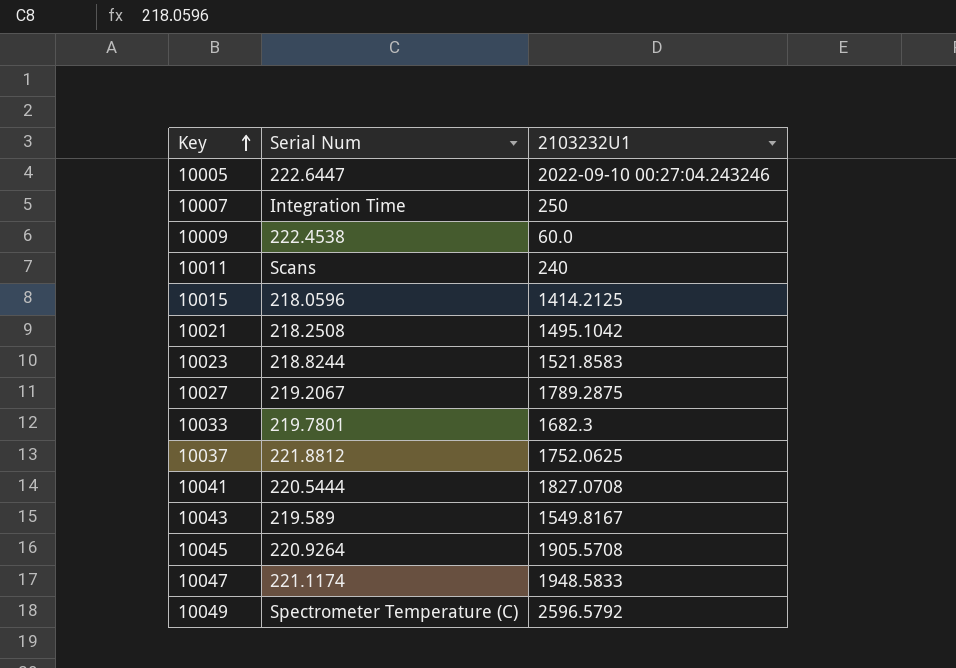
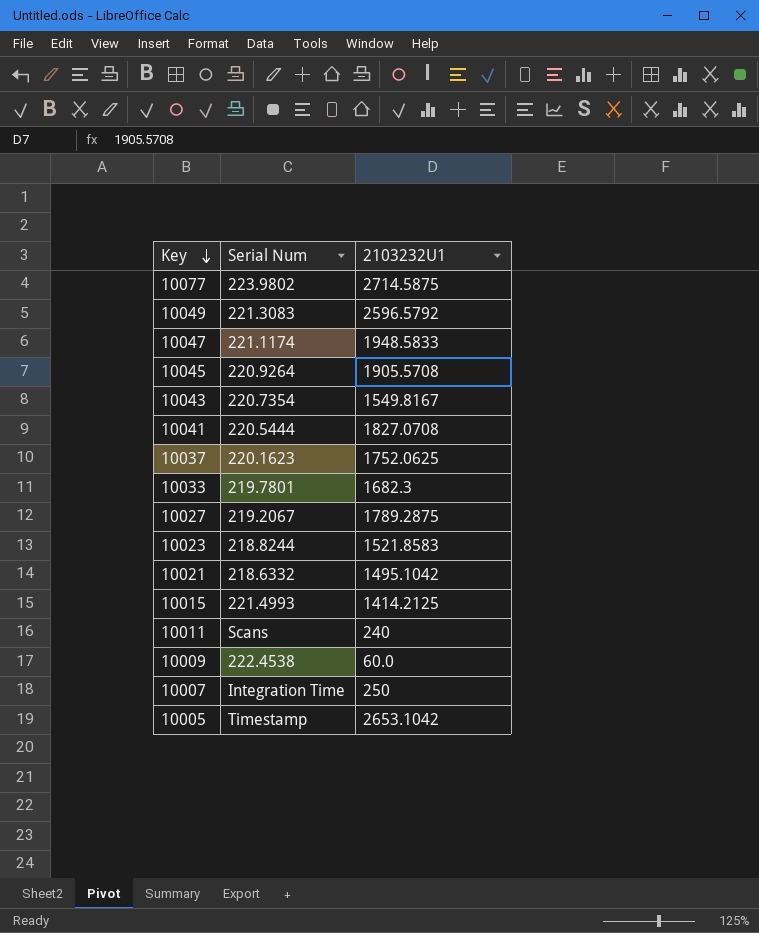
row order: Key ascending -> Key descending
row 10077: none -> 223.9802 | 2714.5875
10049 | Serial Num: Spectrometer Temperature (C) -> 221.3083
10043 | Serial Num: 219.589 -> 220.7354
10037 | Serial Num: 221.8812 -> 220.1623
10021 | Serial Num: 218.2508 -> 218.6332
10015 | Serial Num: 218.0596 -> 221.4993
10005 | Serial Num: 222.6447 -> Timestamp
10005 | 2103232U1: 2022-09-10 00:27:04.243246 -> 2653.1042

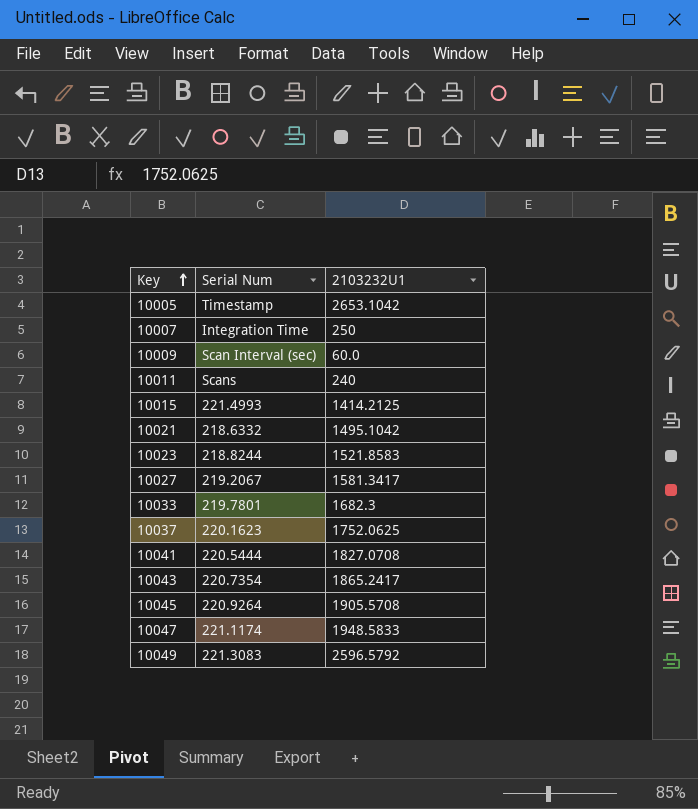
row order: Key descending -> Key ascending
row 10077: 223.9802 | 2714.5875 -> none
10009 | Serial Num: 222.4538 -> Scan Interval (sec)
10027 | 2103232U1: 1789.2875 -> 1581.3417
10043 | 2103232U1: 1549.8167 -> 1865.2417

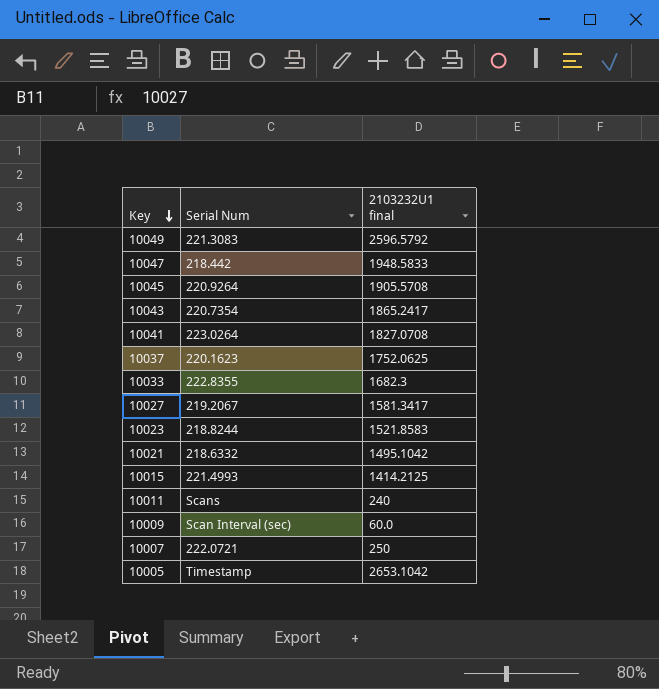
row order: Key ascending -> Key descending
column name: 2103232U1 -> 2103232U1 final
10047 | Serial Num: 221.1174 -> 218.442
10041 | Serial Num: 220.5444 -> 223.0264
10033 | Serial Num: 219.7801 -> 222.8355
10007 | Serial Num: Integration Time -> 222.0721

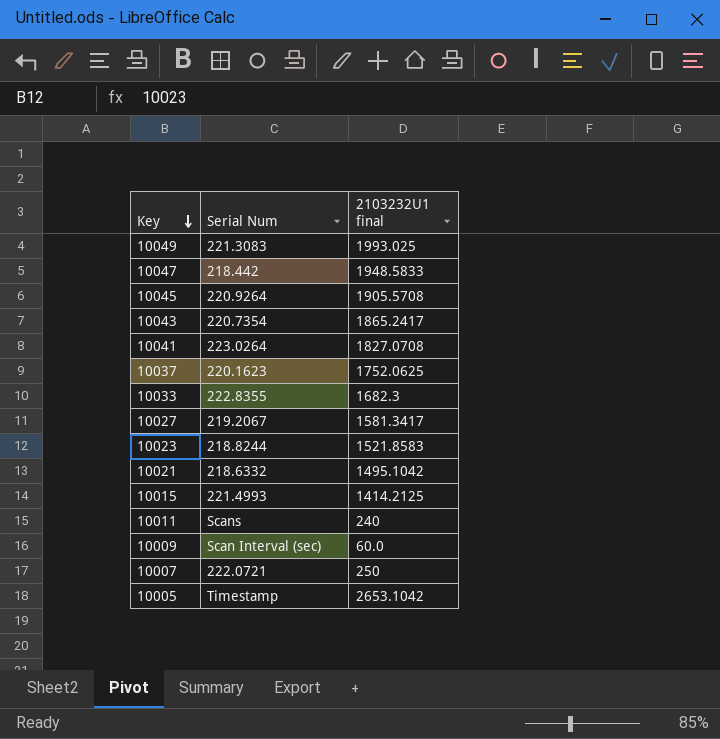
10049 | 2103232U1 final: 2596.5792 -> 1993.025

